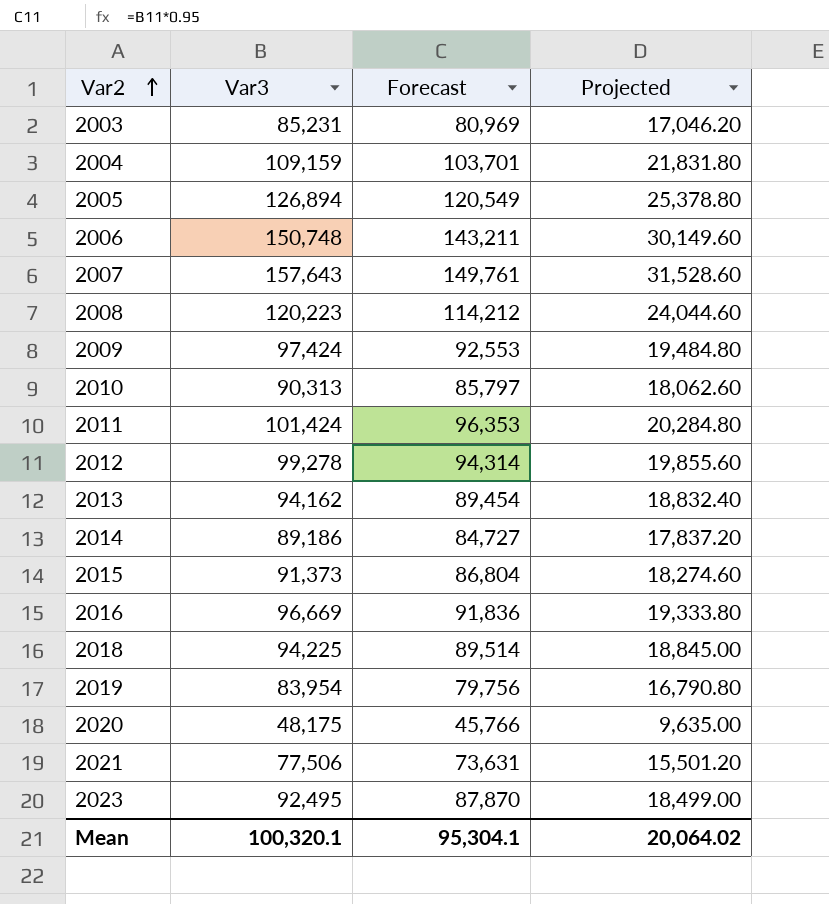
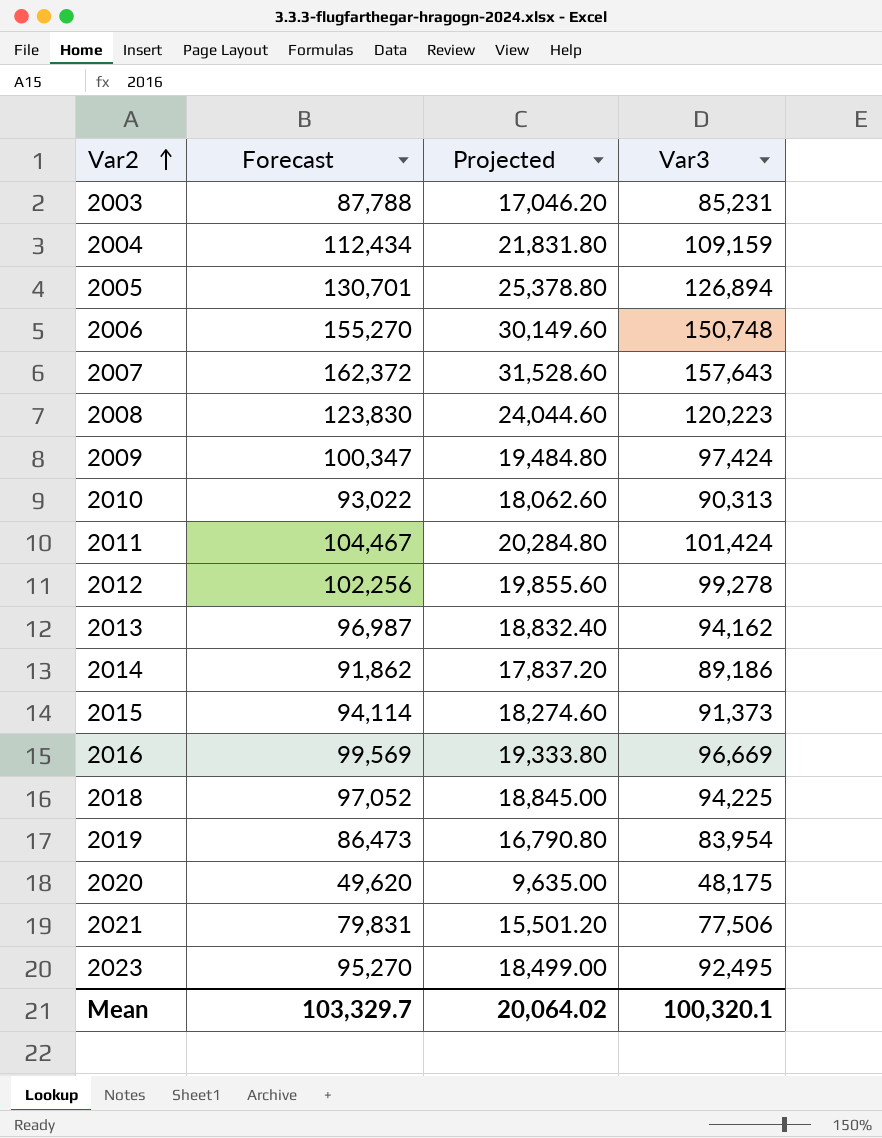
column Forecast | formula: [Var3] * 0.95 -> [Var3] * 1.03
column Var3 | position: 2 -> 4
Mean | Forecast: 95,304.1 -> 103,329.7

